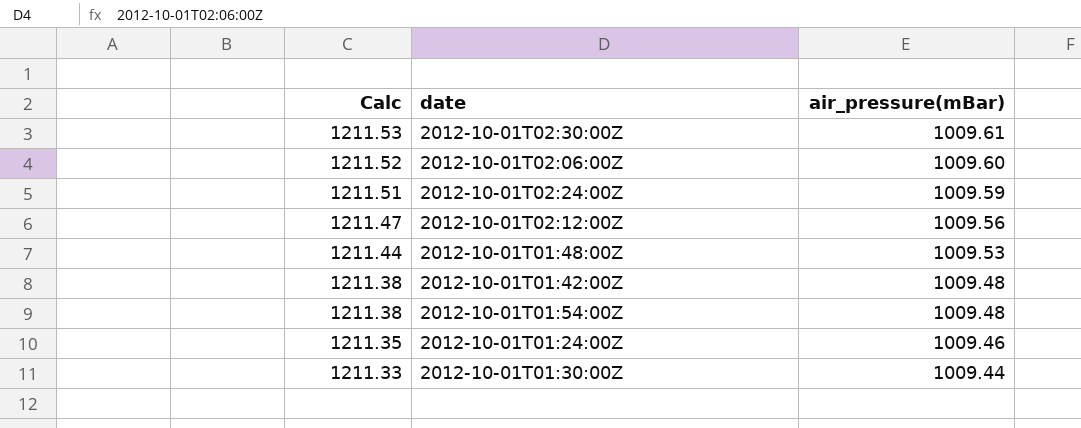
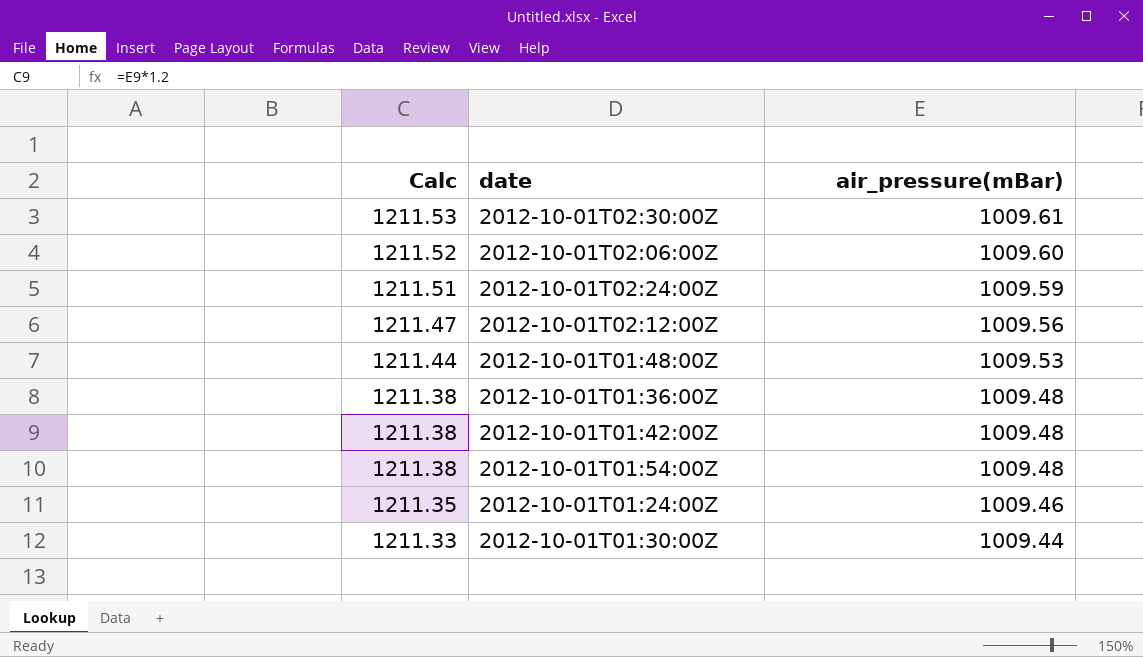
row 2012-10-01T01:36:00Z: none -> 1211.38 | 1009.48

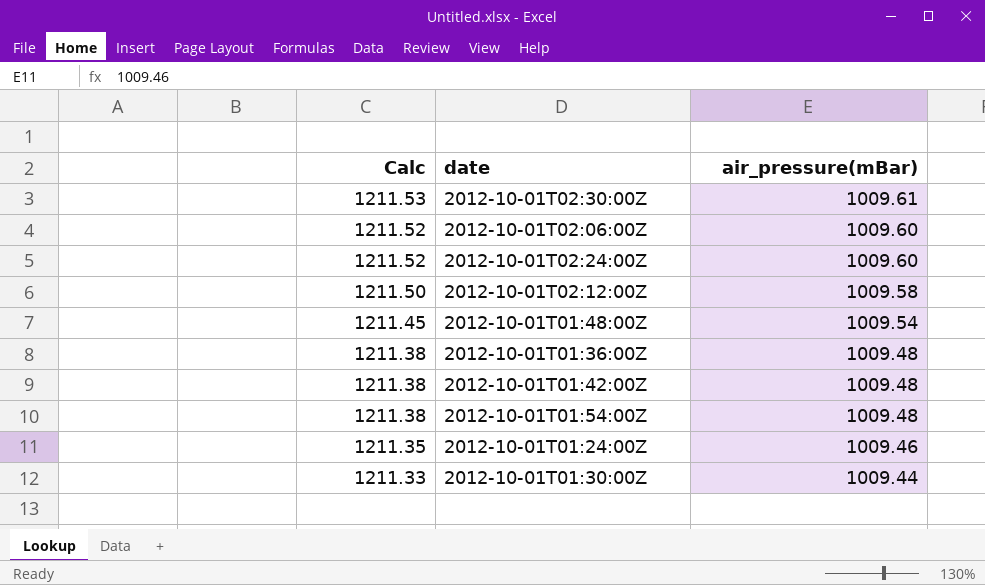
2012-10-01T02:24:00Z | Calc: 1211.51 -> 1211.52
2012-10-01T02:24:00Z | air_pressure(mBar): 1009.59 -> 1009.60
2012-10-01T02:12:00Z | Calc: 1211.47 -> 1211.50
2012-10-01T02:12:00Z | air_pressure(mBar): 1009.56 -> 1009.58
2012-10-01T01:48:00Z | Calc: 1211.44 -> 1211.45
2012-10-01T01:48:00Z | air_pressure(mBar): 1009.53 -> 1009.54

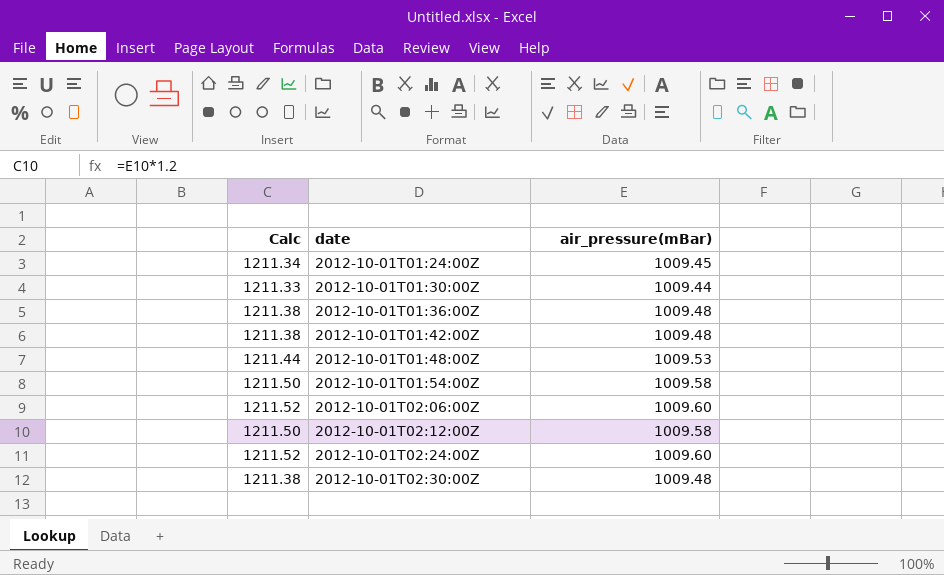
row order: Calc descending -> date ascending
2012-10-01T01:24:00Z | Calc: 1211.35 -> 1211.34
2012-10-01T01:24:00Z | air_pressure(mBar): 1009.46 -> 1009.45
2012-10-01T01:48:00Z | Calc: 1211.45 -> 1211.44
2012-10-01T01:48:00Z | air_pressure(mBar): 1009.54 -> 1009.53
2012-10-01T01:54:00Z | Calc: 1211.38 -> 1211.50
2012-10-01T01:54:00Z | air_pressure(mBar): 1009.48 -> 1009.58
2012-10-01T02:30:00Z | Calc: 1211.53 -> 1211.38
2012-10-01T02:30:00Z | air_pressure(mBar): 1009.61 -> 1009.48

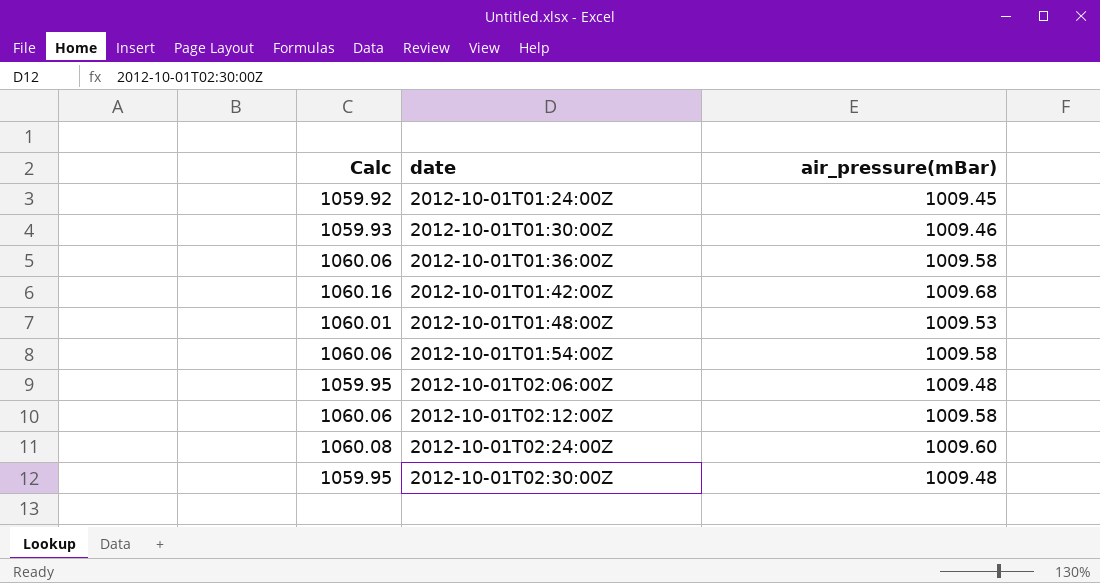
column Calc | formula: [air_pressure(mBar)] * 1.2 -> [air_pressure(mBar)] * 1.05
2012-10-01T01:30:00Z | air_pressure(mBar): 1009.44 -> 1009.46
2012-10-01T01:36:00Z | air_pressure(mBar): 1009.48 -> 1009.58
2012-10-01T01:42:00Z | air_pressure(mBar): 1009.48 -> 1009.68
2012-10-01T02:06:00Z | air_pressure(mBar): 1009.60 -> 1009.48

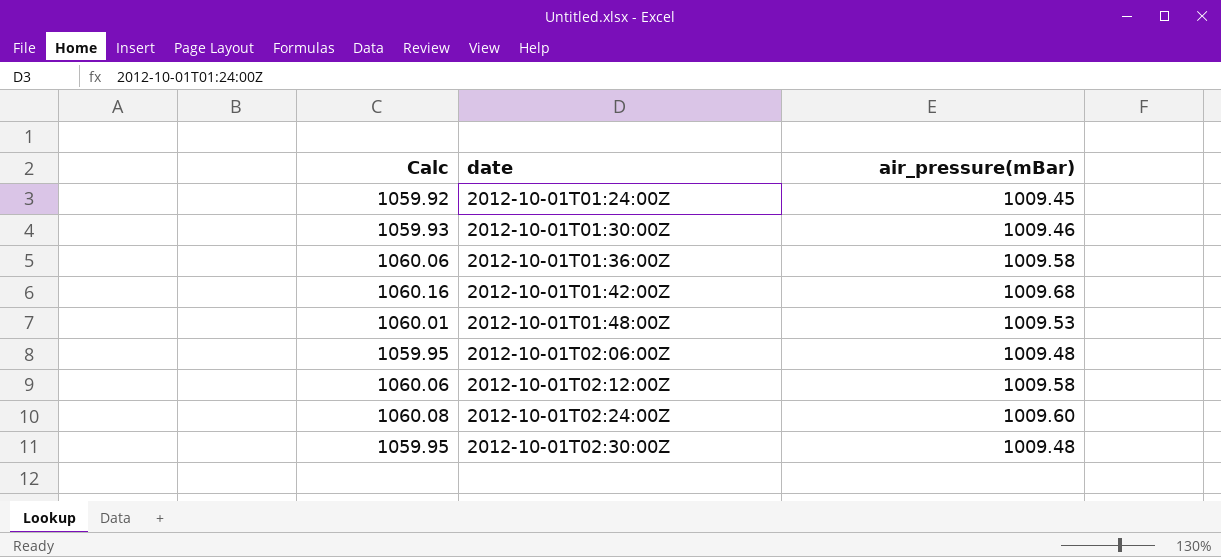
row 2012-10-01T01:54:00Z: 1060.06 | 1009.58 -> none

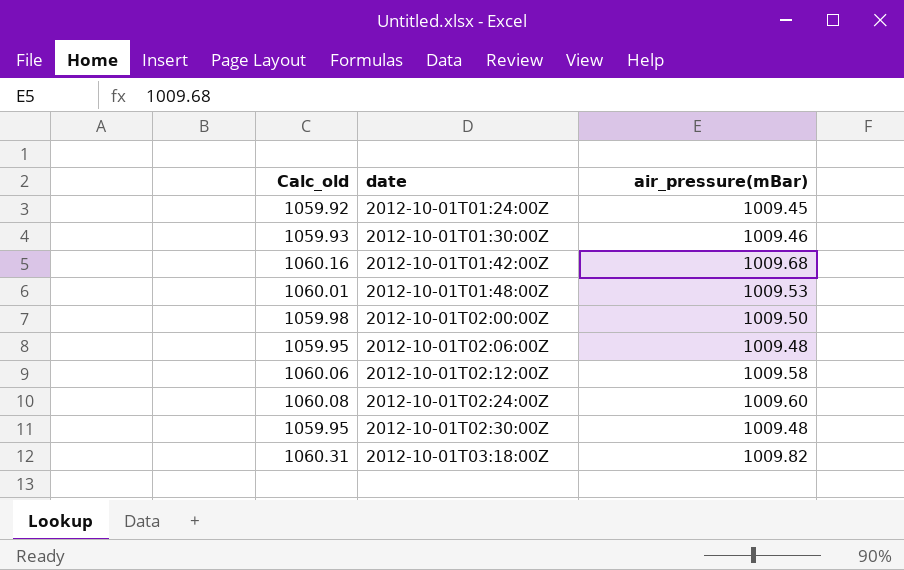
column name: Calc -> Calc_old
row 2012-10-01T01:36:00Z: 1060.06 | 1009.58 -> none
row 2012-10-01T02:00:00Z: none -> 1059.98 | 1009.50
row 2012-10-01T03:18:00Z: none -> 1060.31 | 1009.82

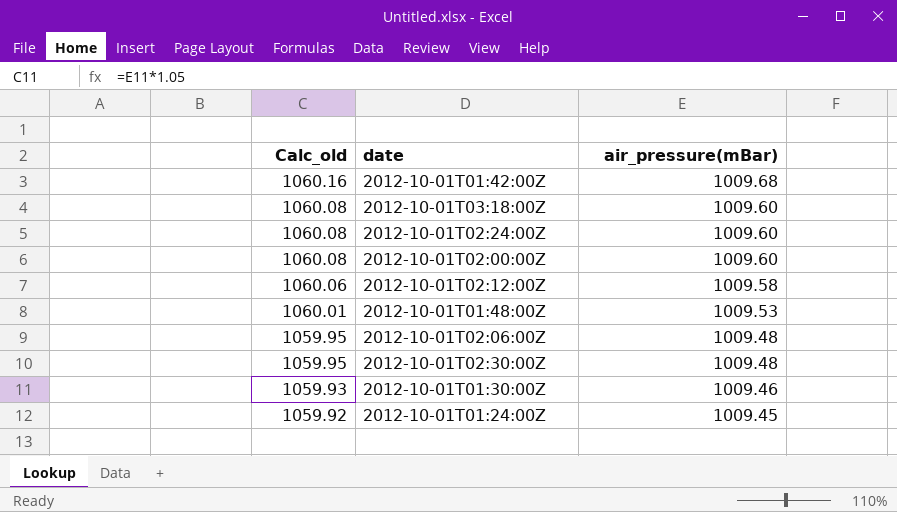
row order: date ascending -> Calc_old descending
2012-10-01T03:18:00Z | Calc_old: 1060.31 -> 1060.08
2012-10-01T03:18:00Z | air_pressure(mBar): 1009.82 -> 1009.60
2012-10-01T02:00:00Z | Calc_old: 1059.98 -> 1060.08
2012-10-01T02:00:00Z | air_pressure(mBar): 1009.50 -> 1009.60

